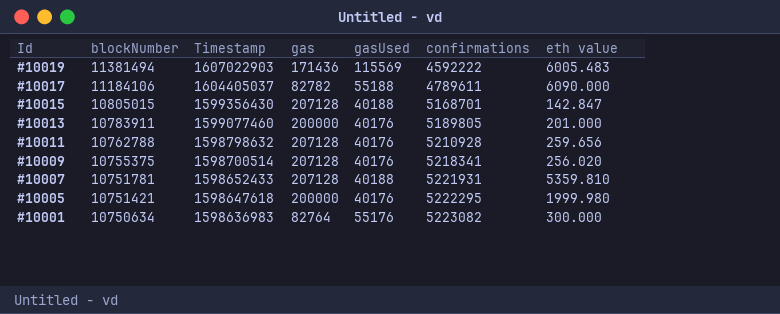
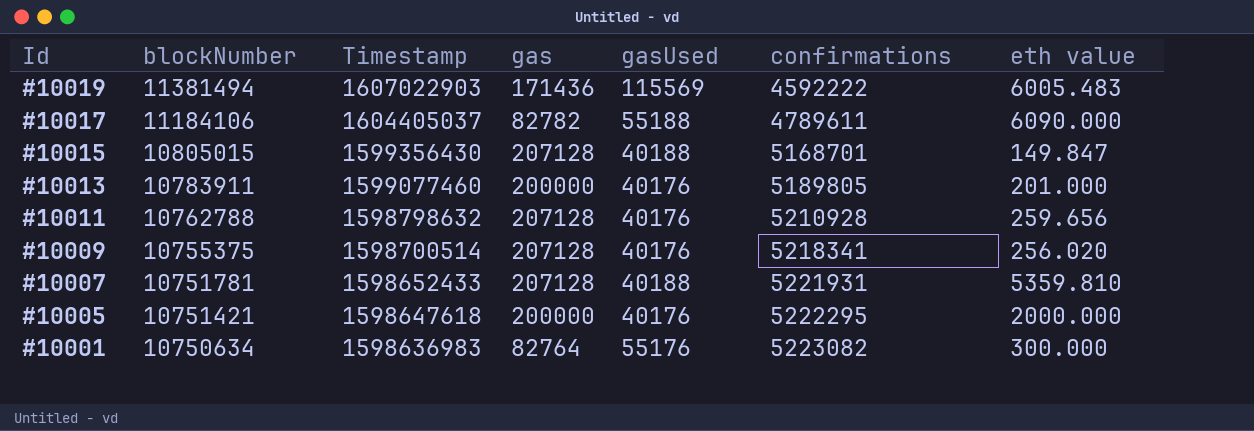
#10015 | eth value: 142.847 -> 149.847
#10005 | eth value: 1999.980 -> 2000.000

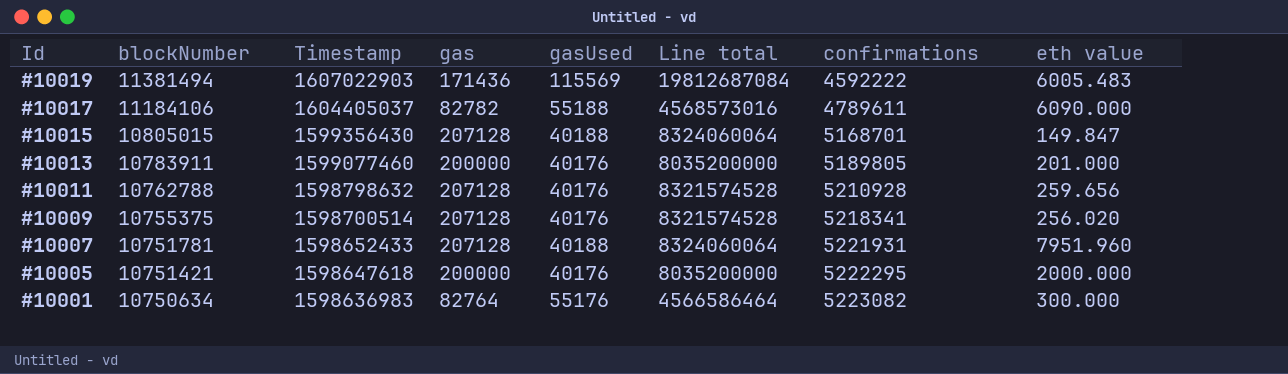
column Line total | formula: none -> [gas] * [gasUsed]
#10007 | eth value: 5359.810 -> 7951.960

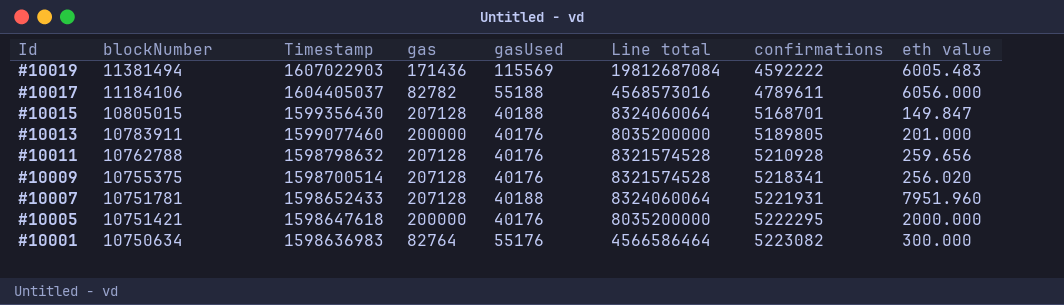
#10017 | eth value: 6090.000 -> 6056.000

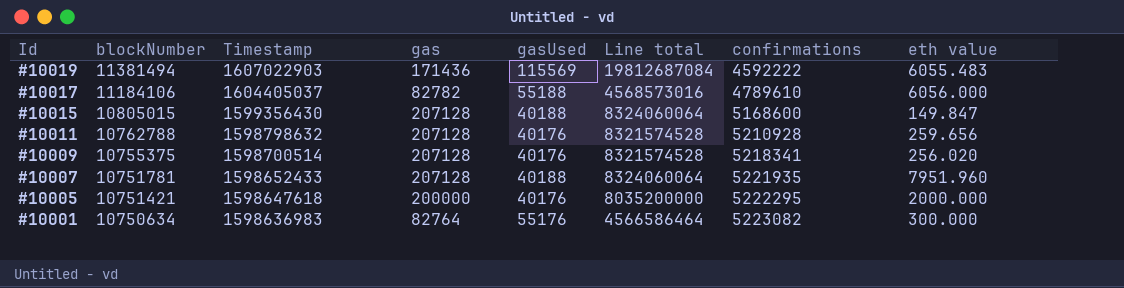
row #10013: 10783911 | 1599077460 | 200000 | 40176 | 8035200000 | 5189805 | 201.000 -> none
#10019 | eth value: 6005.483 -> 6055.483
#10017 | confirmations: 4789611 -> 4789610
#10015 | confirmations: 5168701 -> 5168600
#10007 | confirmations: 5221931 -> 5221935

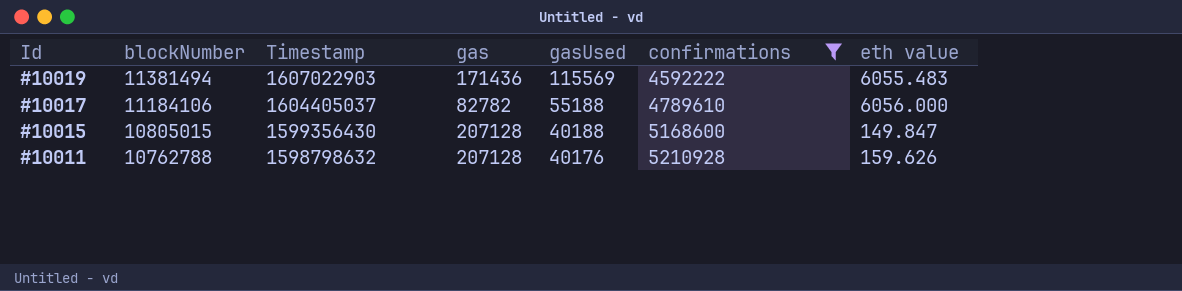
filter: none -> confirmations <= 5210928
column Line total | formula: [gas] * [gasUsed] -> none
#10011 | eth value: 259.656 -> 159.626

